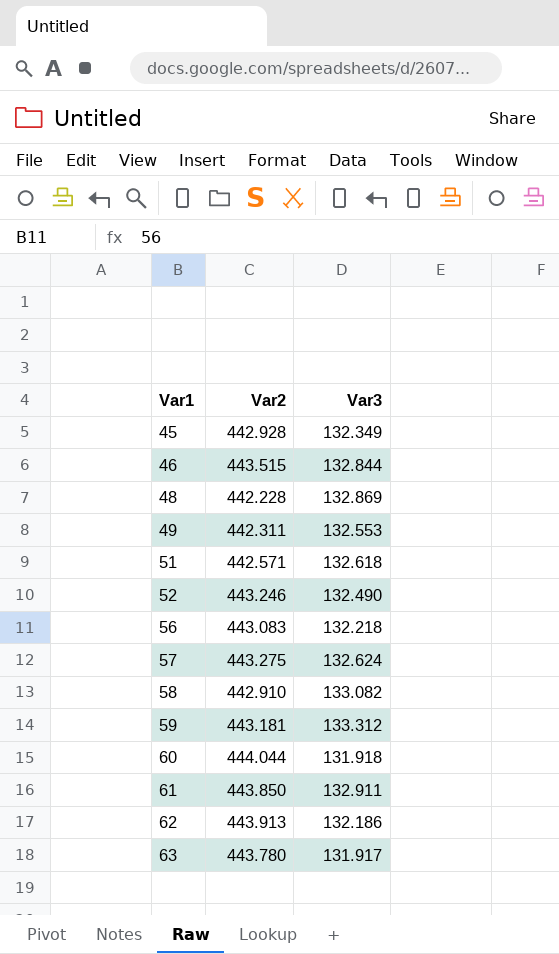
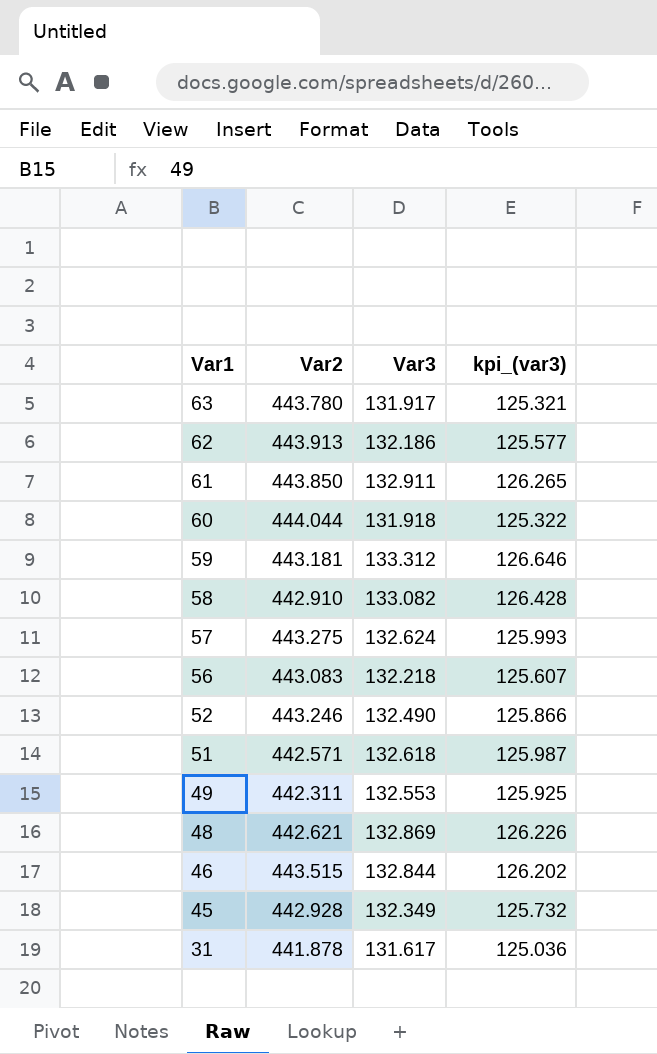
row order: Var1 ascending -> Var1 descending
column kpi_(var3) | formula: none -> [Var3] * 0.95
48 | Var2: 442.228 -> 442.621
row 31: none -> 441.878 | 131.617 | 125.036

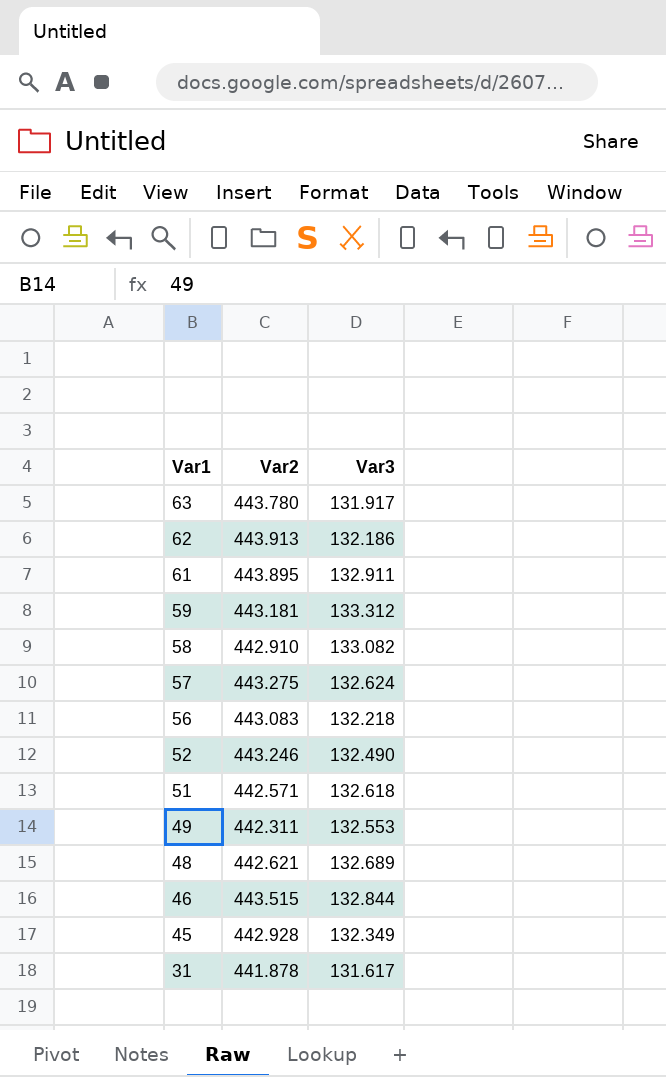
column kpi_(var3) | formula: [Var3] * 0.95 -> none
row 60: 444.044 | 131.918 | 125.322 -> none
61 | Var2: 443.850 -> 443.895
48 | Var3: 132.869 -> 132.689

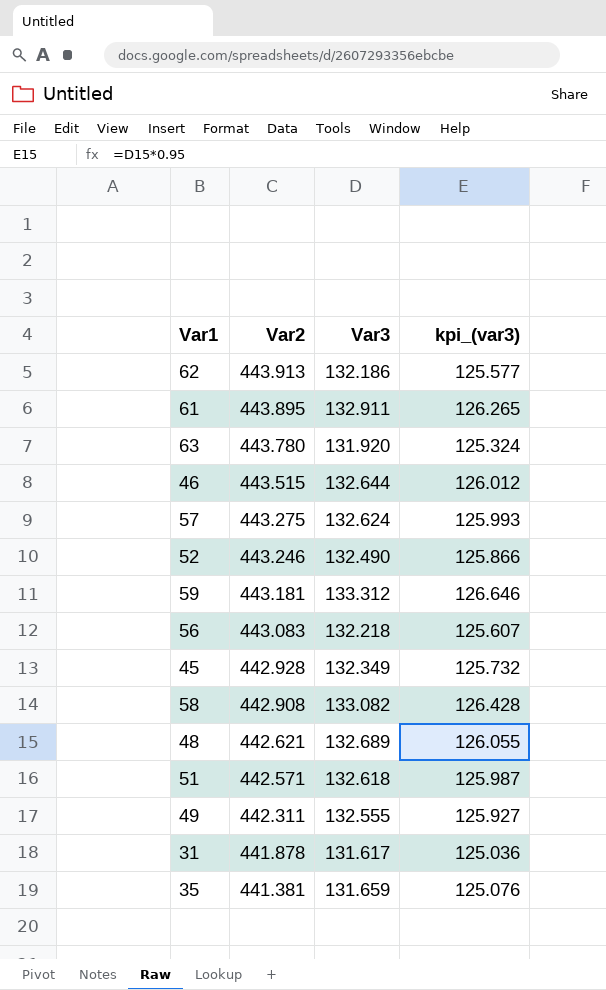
row order: Var1 descending -> Var2 descending
column kpi_(var3) | formula: none -> [Var3] * 0.95
63 | Var3: 131.917 -> 131.920
46 | Var3: 132.844 -> 132.644
58 | Var2: 442.910 -> 442.908
49 | Var3: 132.553 -> 132.555
row 35: none -> 441.381 | 131.659 | 125.076

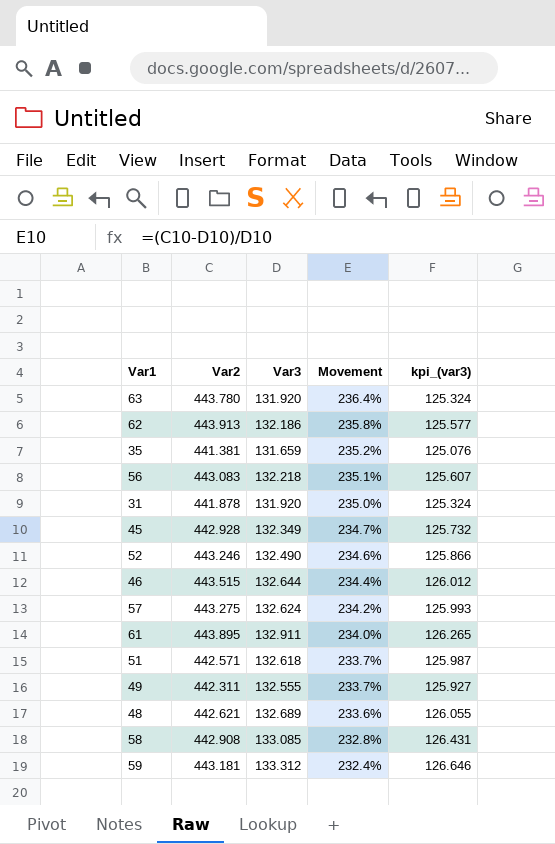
row order: Var2 descending -> Movement descending
column Movement | formula: none -> ([Var2] - [Var3]) / [Var3]
31 | Var3: 131.617 -> 131.920
31 | kpi_(var3): 125.036 -> 125.324
58 | Var3: 133.082 -> 133.085
58 | kpi_(var3): 126.428 -> 126.431

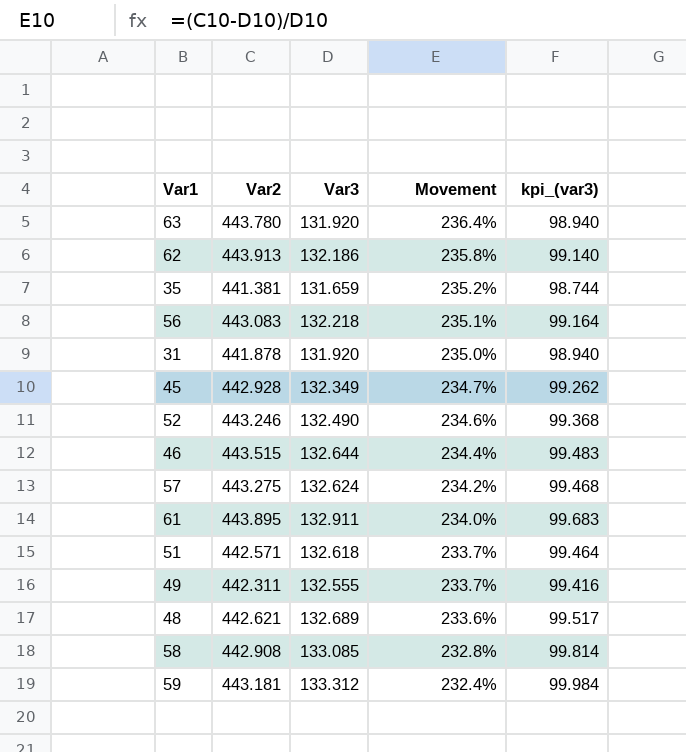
column kpi_(var3) | formula: [Var3] * 0.95 -> [Var3] * 0.75

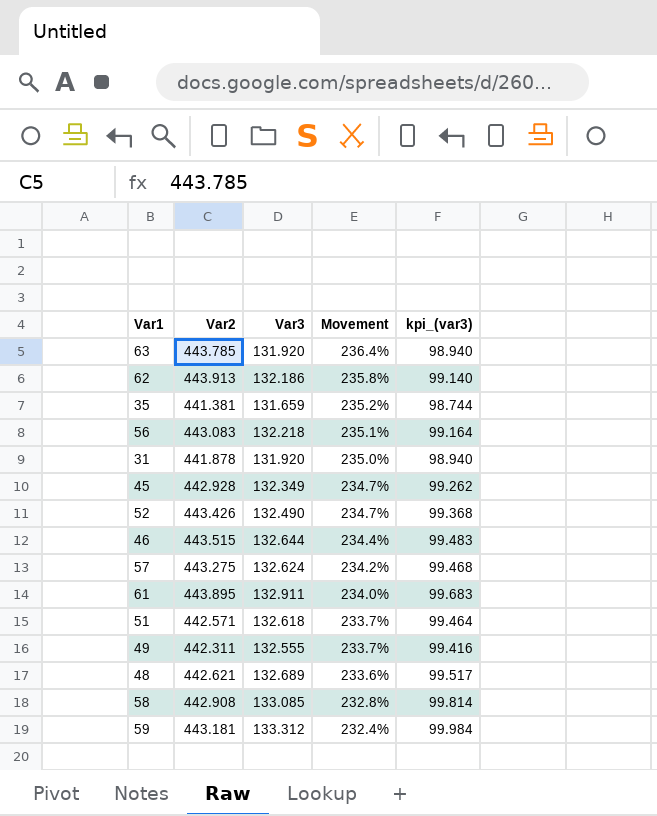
63 | Var2: 443.780 -> 443.785
52 | Var2: 443.246 -> 443.426
52 | Movement: 234.6% -> 234.7%

